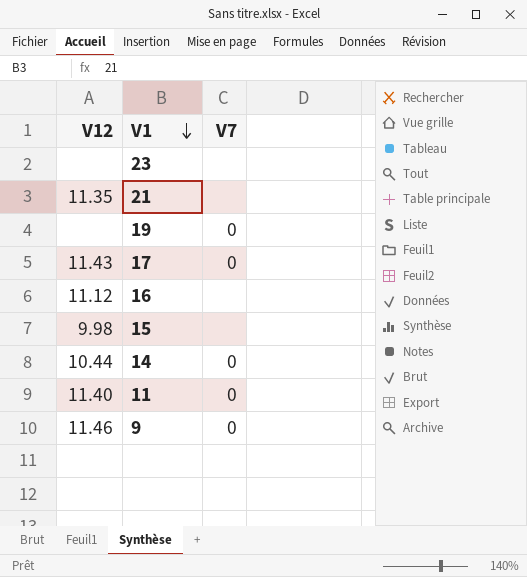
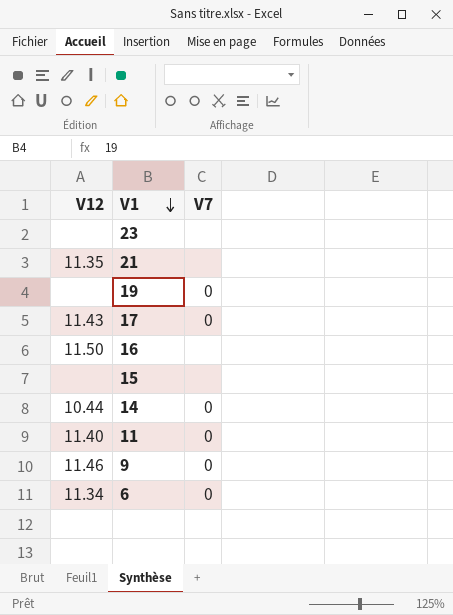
16 | V12: 11.12 -> 11.50
15 | V12: 9.98 -> none
row 6: none -> 11.34 | 0

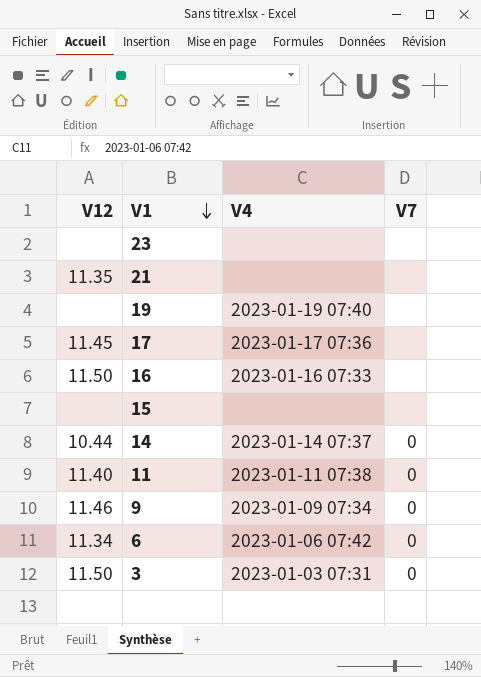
column V4 | position: none -> 3
19 | V7: 0 -> none
17 | V12: 11.43 -> 11.45
17 | V7: 0 -> none
row 3: none -> 11.50 | 2023-01-03 07:31 | 0

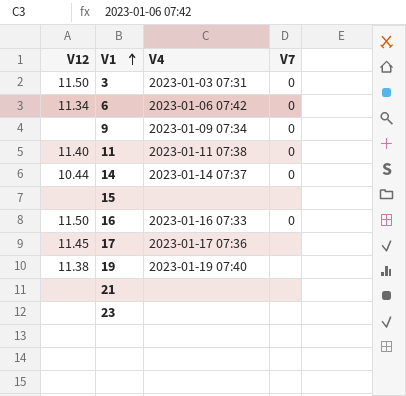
row order: V1 descending -> V1 ascending
9 | V12: 11.46 -> none
16 | V7: none -> 0
19 | V12: none -> 11.38
21 | V12: 11.35 -> none

